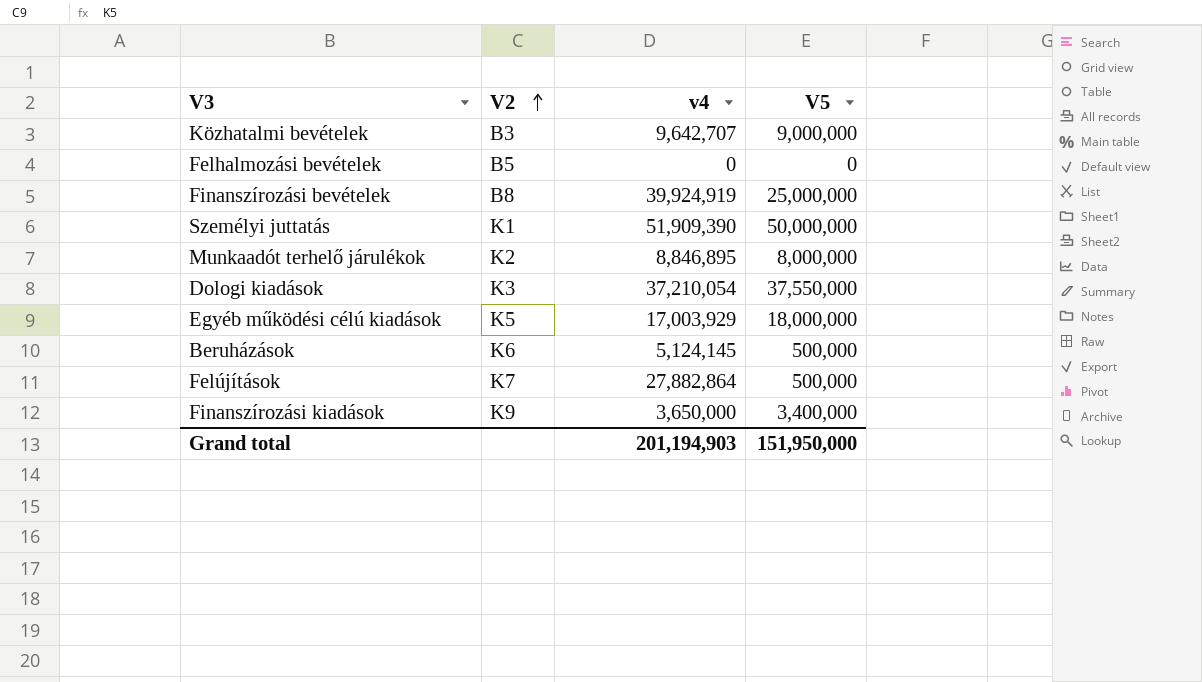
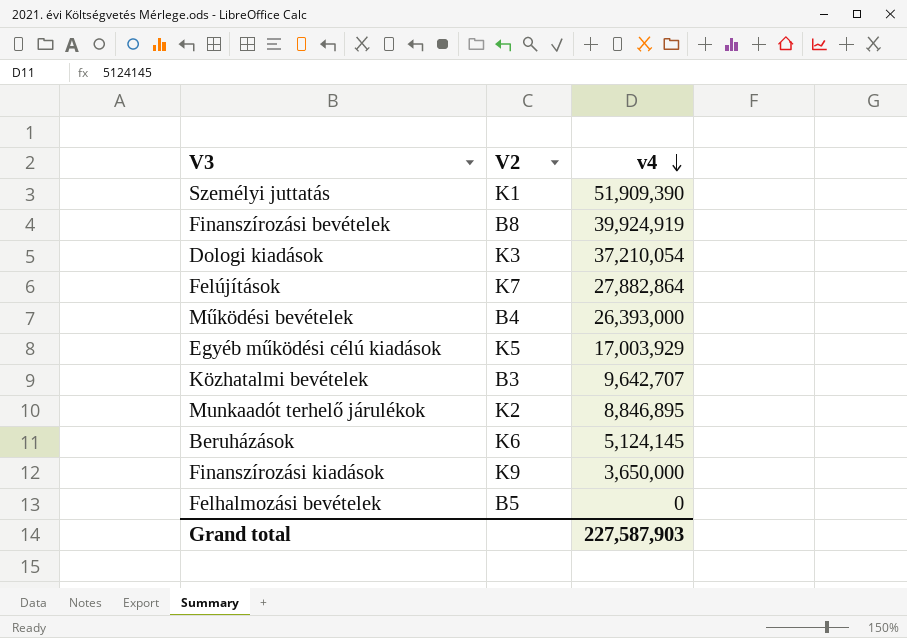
row order: V2 ascending -> v4 descending
column V5 | position: 4 -> none
row Működési bevételek: none -> B4 | 26,393,000
Grand total | v4: 201,194,903 -> 227,587,903

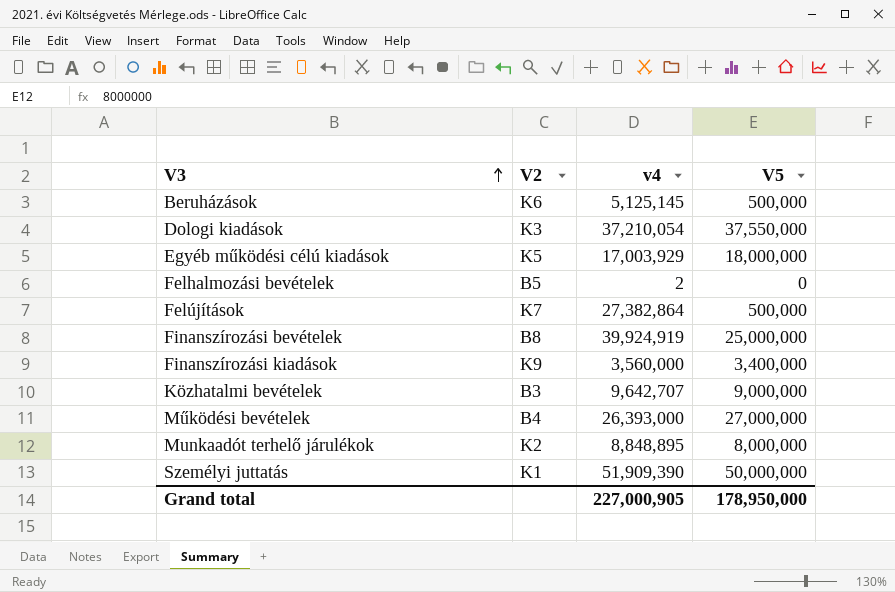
row order: v4 descending -> V3 ascending
column V5 | position: none -> 4
Beruházások | v4: 5,124,145 -> 5,125,145
Felhalmozási bevételek | v4: 0 -> 2
Felújítások | v4: 27,882,864 -> 27,382,864
Finanszírozási kiadások | v4: 3,650,000 -> 3,560,000
Munkaadót terhelő járulékok | v4: 8,846,895 -> 8,848,895
Grand total | v4: 227,587,903 -> 227,000,905

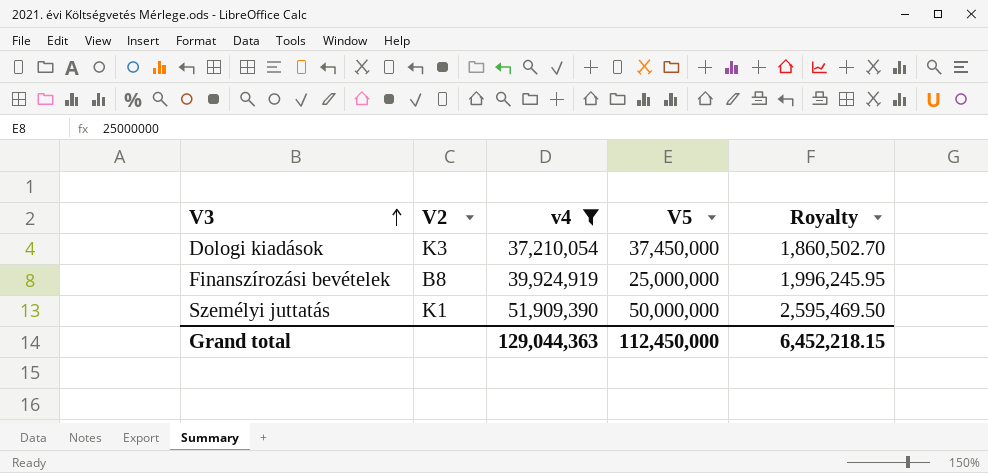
filter: none -> v4 >= 37,210,054
column Royalty | formula: none -> [v4] * 0.05
Dologi kiadások | V5: 37,550,000 -> 37,450,000
Grand total | v4: 227,000,905 -> 129,044,363
Grand total | V5: 178,950,000 -> 112,450,000

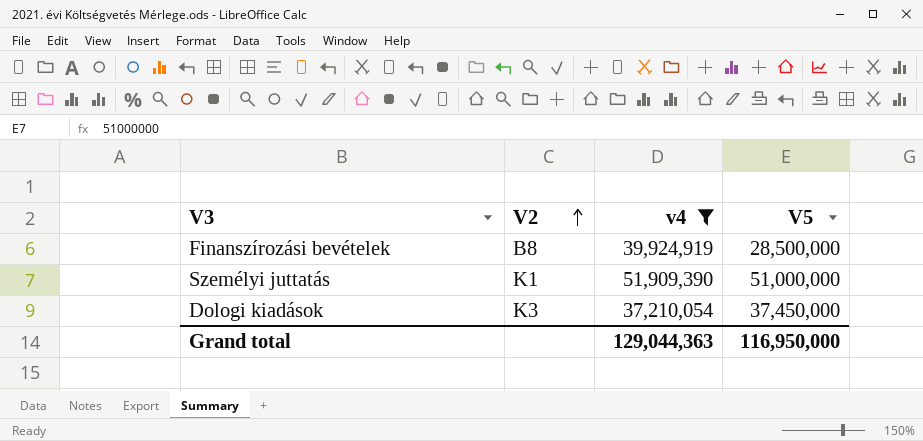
row order: V3 ascending -> V2 ascending
column Royalty | formula: [v4] * 0.05 -> none
Finanszírozási bevételek | V5: 25,000,000 -> 28,500,000
Személyi juttatás | V5: 50,000,000 -> 51,000,000
Grand total | V5: 112,450,000 -> 116,950,000

